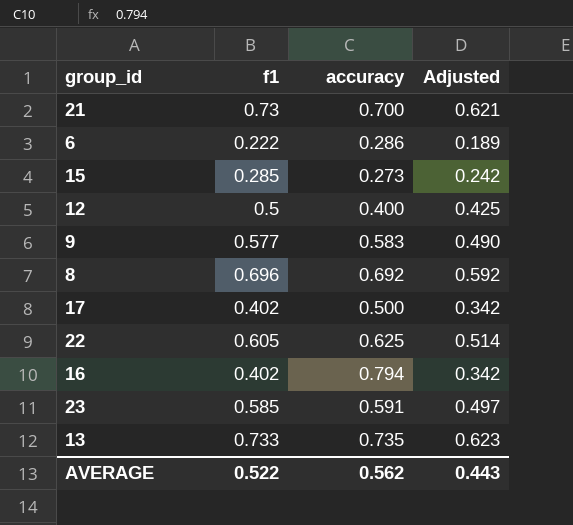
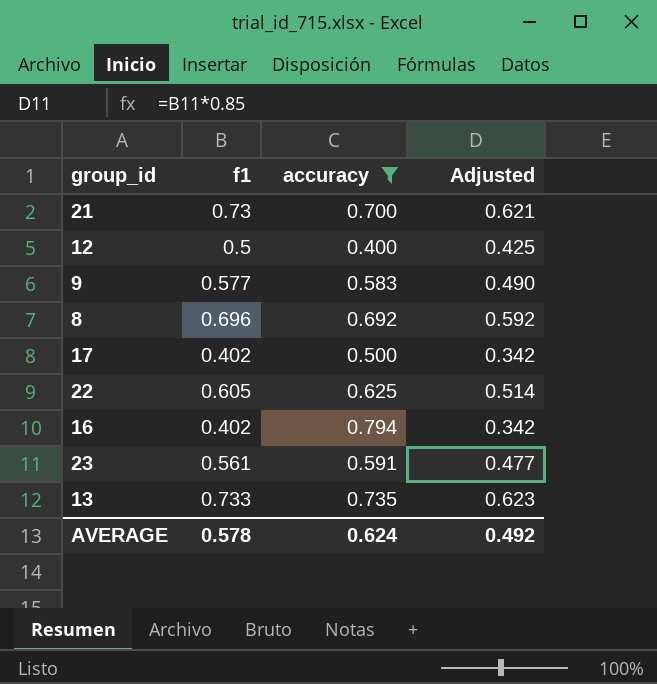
filter: none -> accuracy >= 0.400
23 | f1: 0.585 -> 0.561
23 | Adjusted: 0.497 -> 0.477
AVERAGE | f1: 0.522 -> 0.578
AVERAGE | accuracy: 0.562 -> 0.624
AVERAGE | Adjusted: 0.443 -> 0.492

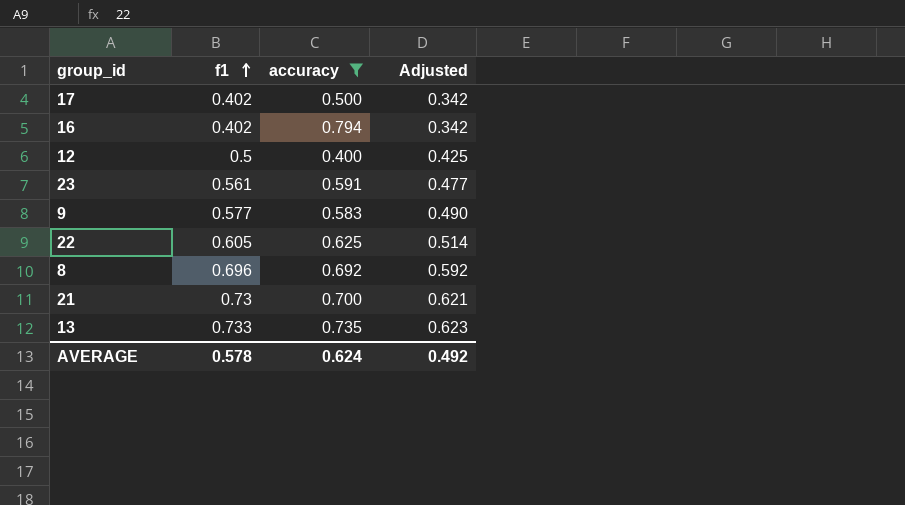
row order: none -> f1 ascending

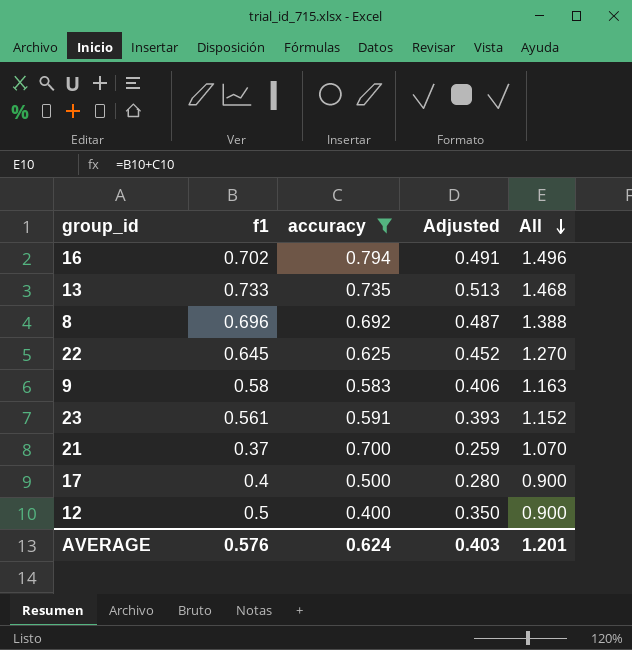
row order: f1 ascending -> All descending
column Adjusted | formula: [f1] * 0.85 -> [f1] * 0.7
column All | formula: none -> [f1] + [accuracy]
16 | f1: 0.402 -> 0.702
22 | f1: 0.605 -> 0.645
9 | f1: 0.577 -> 0.58
21 | f1: 0.73 -> 0.37
17 | f1: 0.402 -> 0.4
AVERAGE | f1: 0.578 -> 0.576
AVERAGE | Adjusted: 0.492 -> 0.403

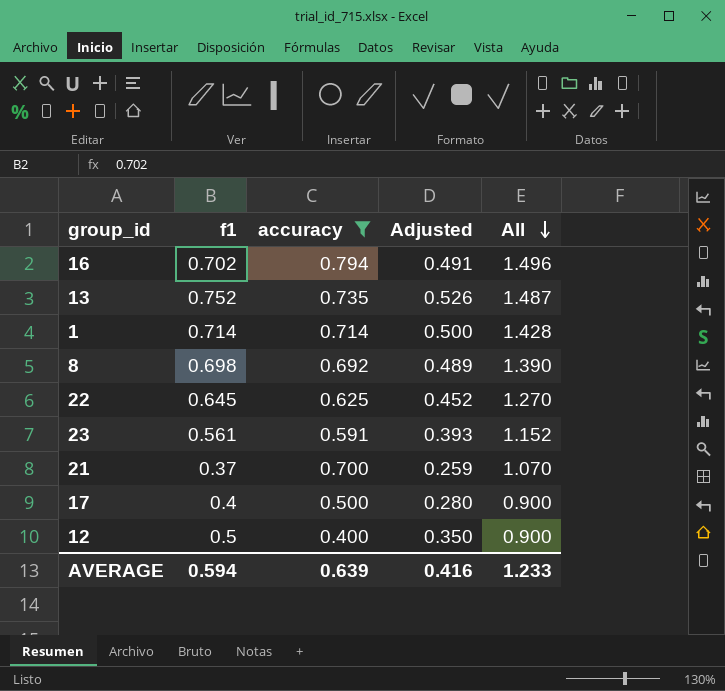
row 9: 0.58 | 0.583 | 0.406 | 1.163 -> none
13 | f1: 0.733 -> 0.752
13 | Adjusted: 0.513 -> 0.526
13 | All: 1.468 -> 1.487
row 1: none -> 0.714 | 0.714 | 0.500 | 1.428
8 | f1: 0.696 -> 0.698
8 | Adjusted: 0.487 -> 0.489
8 | All: 1.388 -> 1.390
AVERAGE | f1: 0.576 -> 0.594
AVERAGE | accuracy: 0.624 -> 0.639
AVERAGE | Adjusted: 0.403 -> 0.416
AVERAGE | All: 1.201 -> 1.233

